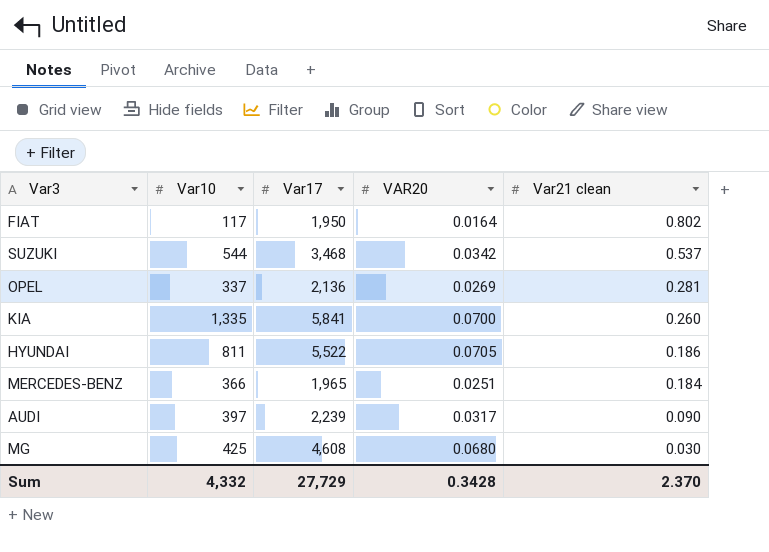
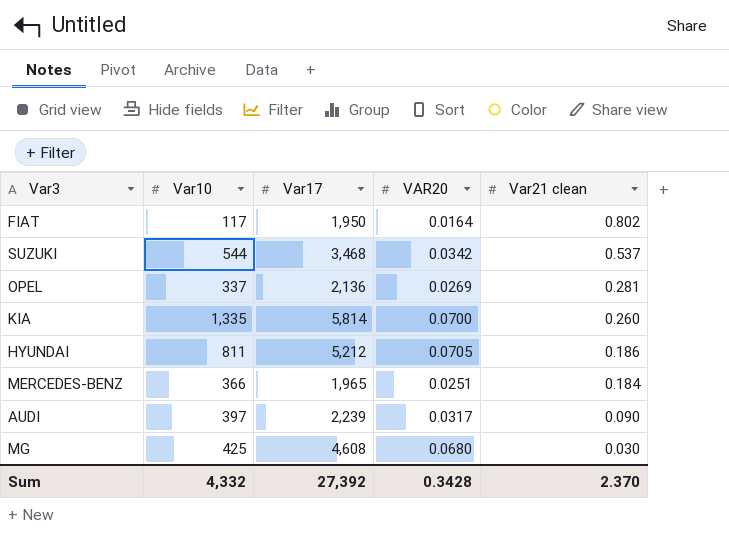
KIA | Var17: 5,841 -> 5,814
HYUNDAI | Var17: 5,522 -> 5,212
Sum | Var17: 27,729 -> 27,392

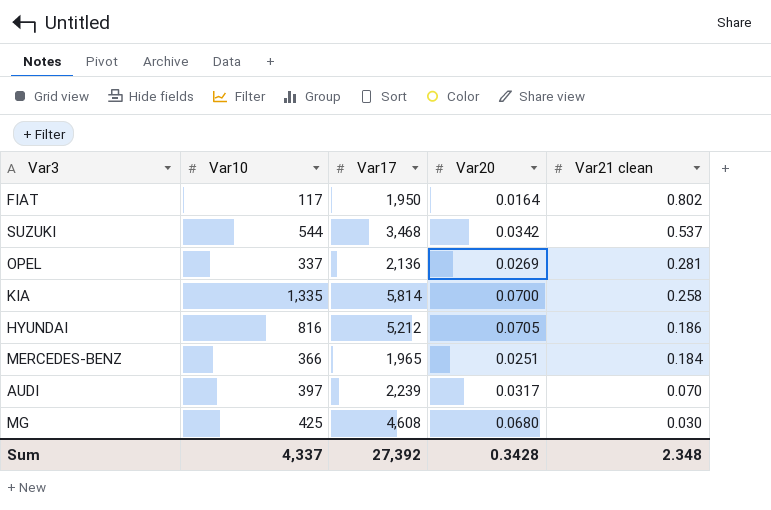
column name: VAR20 -> Var20
KIA | Var21 clean: 0.260 -> 0.258
HYUNDAI | Var10: 811 -> 816
AUDI | Var21 clean: 0.090 -> 0.070
Sum | Var10: 4,332 -> 4,337
Sum | Var21 clean: 2.370 -> 2.348

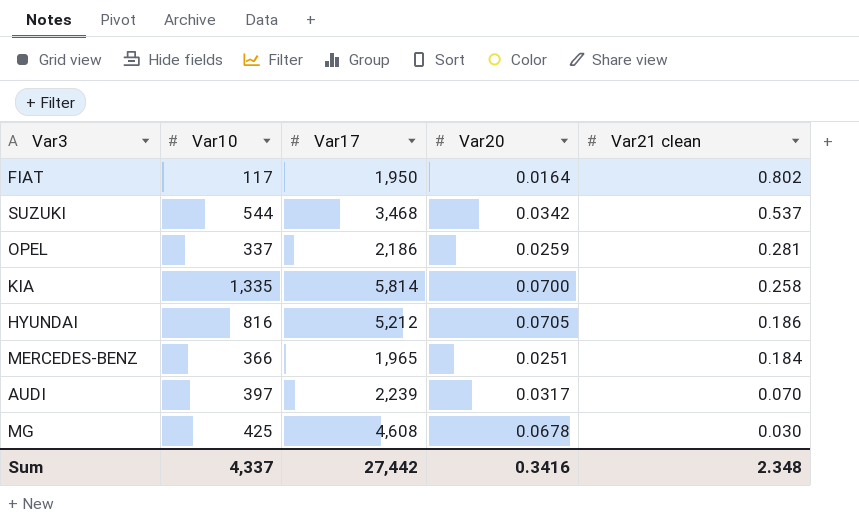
OPEL | Var17: 2,136 -> 2,186
OPEL | Var20: 0.0269 -> 0.0259
MG | Var20: 0.0680 -> 0.0678
Sum | Var17: 27,392 -> 27,442
Sum | Var20: 0.3428 -> 0.3416

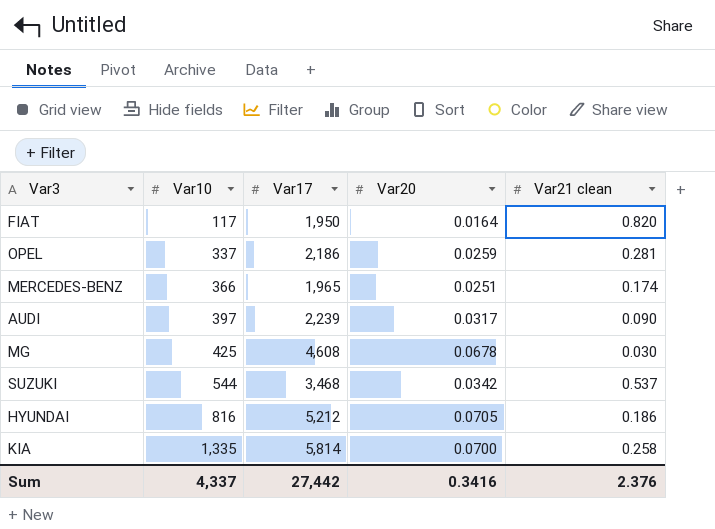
row order: Var21 clean descending -> Var10 ascending
FIAT | Var21 clean: 0.802 -> 0.820
MERCEDES-BENZ | Var21 clean: 0.184 -> 0.174
AUDI | Var21 clean: 0.070 -> 0.090
Sum | Var21 clean: 2.348 -> 2.376

